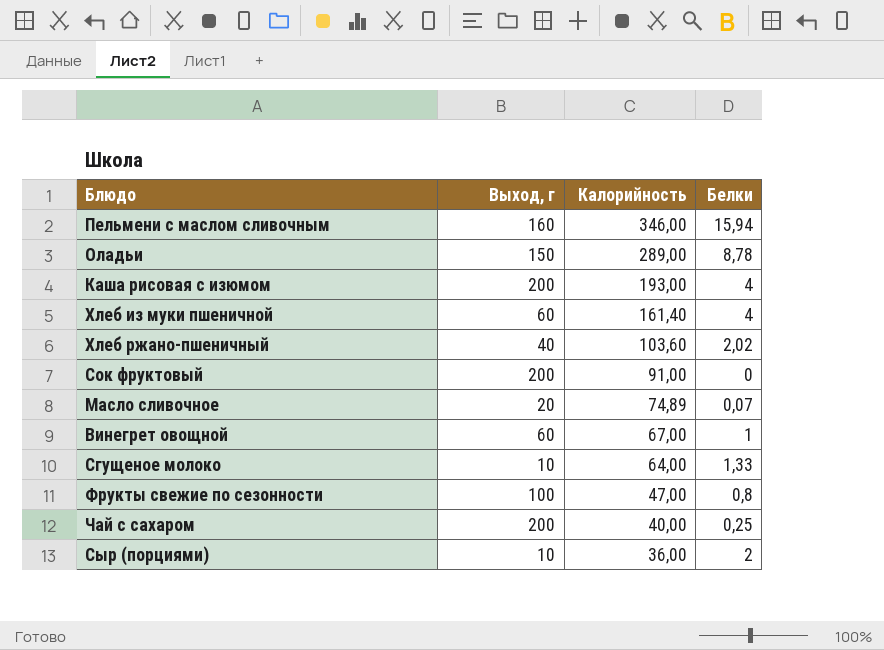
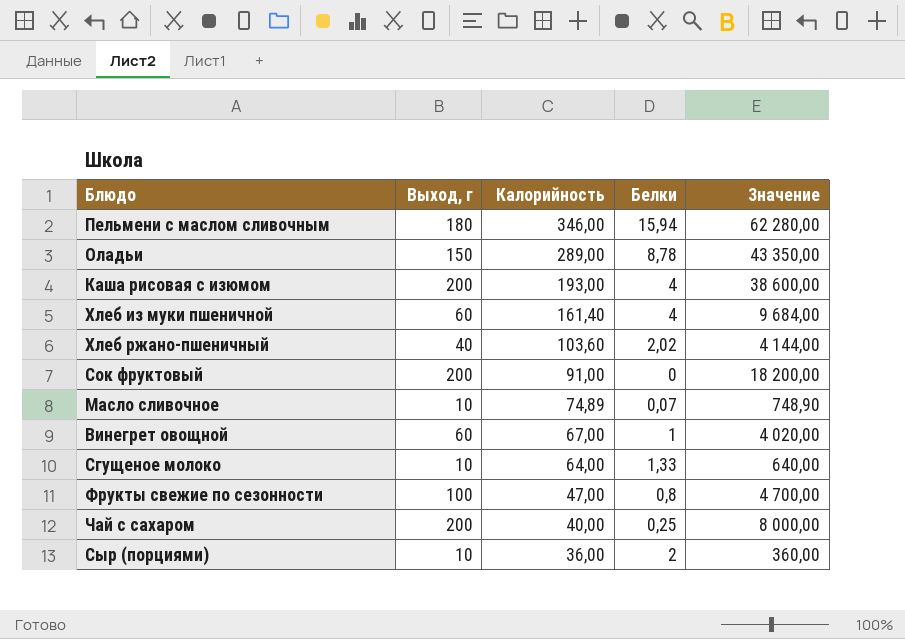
column Значение | formula: none -> [Выход, г] * [Калорийность]
Пельмени с маслом сливочным | Выход, г: 160 -> 180
Масло сливочное | Выход, г: 20 -> 10

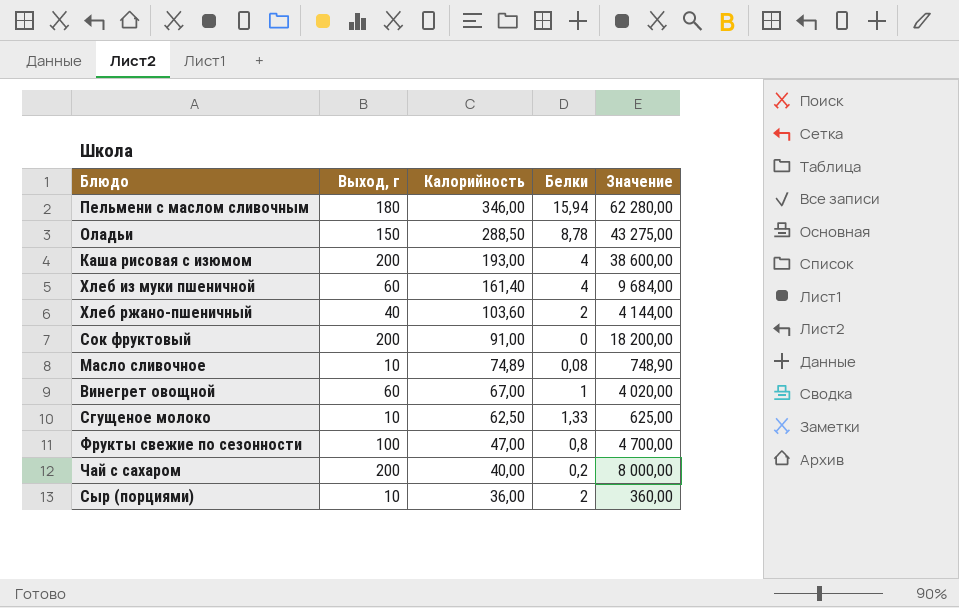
Оладьи | Калорийность: 289,00 -> 288,50
Оладьи | Значение: 43 350,00 -> 43 275,00
Хлеб ржано-пшеничный | Белки: 2,02 -> 2
Масло сливочное | Белки: 0,07 -> 0,08
Сгущеное молоко | Калорийность: 64,00 -> 62,50
Сгущеное молоко | Значение: 640,00 -> 625,00
Чай с сахаром | Белки: 0,25 -> 0,2

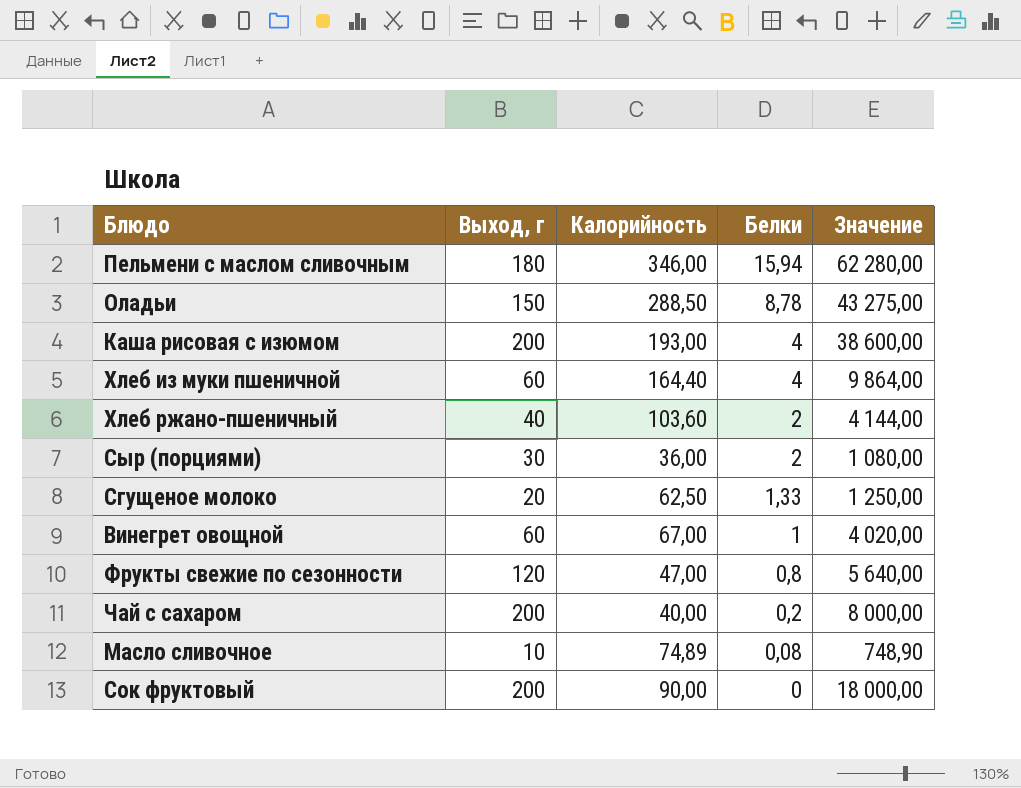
row order: Калорийность descending -> Белки descending
Хлеб из муки пшеничной | Калорийность: 161,40 -> 164,40
Хлеб из муки пшеничной | Значение: 9 684,00 -> 9 864,00
Сыр (порциями) | Выход, г: 10 -> 30
Сыр (порциями) | Значение: 360,00 -> 1 080,00
Сгущеное молоко | Выход, г: 10 -> 20
Сгущеное молоко | Значение: 625,00 -> 1 250,00
Фрукты свежие по сезонности | Выход, г: 100 -> 120
Фрукты свежие по сезонности | Значение: 4 700,00 -> 5 640,00
Сок фруктовый | Калорийность: 91,00 -> 90,00
Сок фруктовый | Значение: 18 200,00 -> 18 000,00

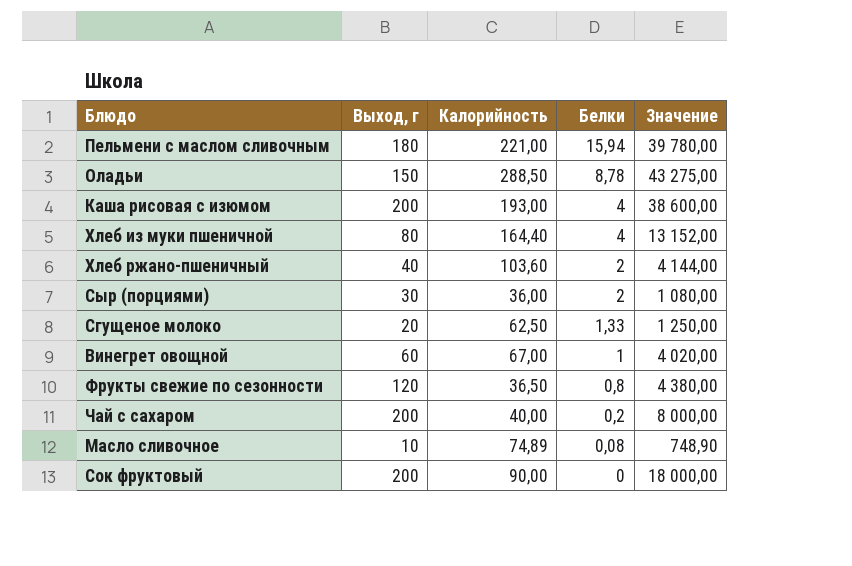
Пельмени с маслом сливочным | Калорийность: 346,00 -> 221,00
Пельмени с маслом сливочным | Значение: 62 280,00 -> 39 780,00
Хлеб из муки пшеничной | Выход, г: 60 -> 80
Хлеб из муки пшеничной | Значение: 9 864,00 -> 13 152,00
Фрукты свежие по сезонности | Калорийность: 47,00 -> 36,50
Фрукты свежие по сезонности | Значение: 5 640,00 -> 4 380,00

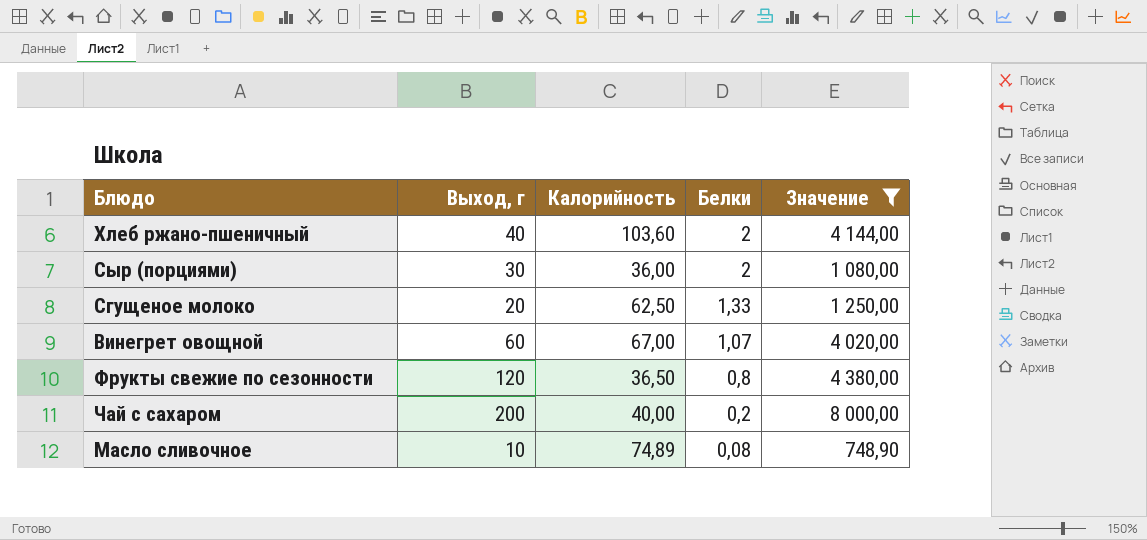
filter: none -> Значение <= 8 000,00
Винегрет овощной | Белки: 1 -> 1,07

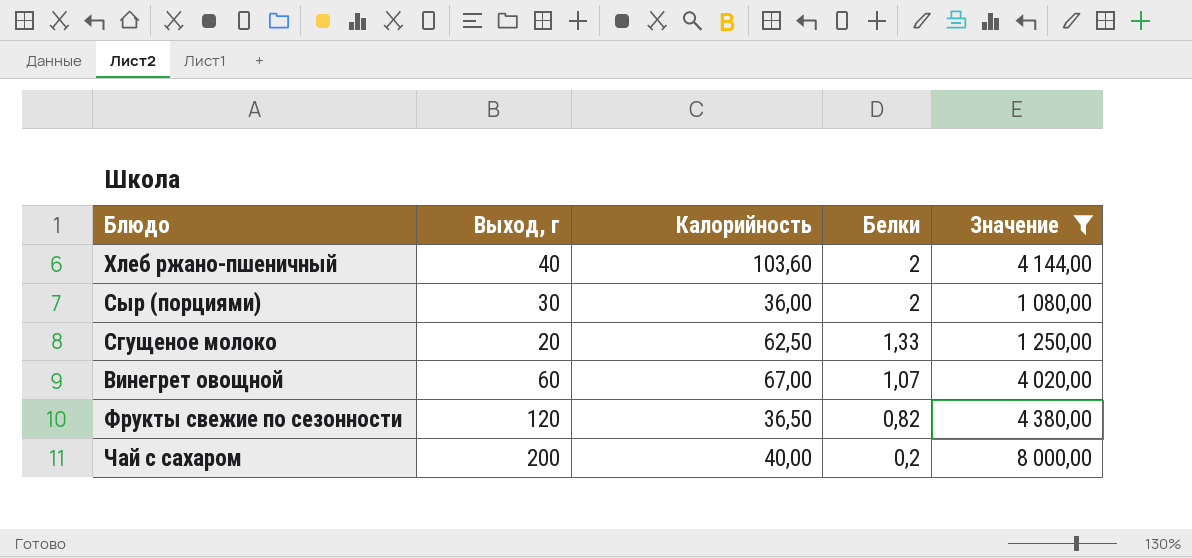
row Масло сливочное: 10 | 74,89 | 0,08 | 748,90 -> none
Фрукты свежие по сезонности | Белки: 0,8 -> 0,82

